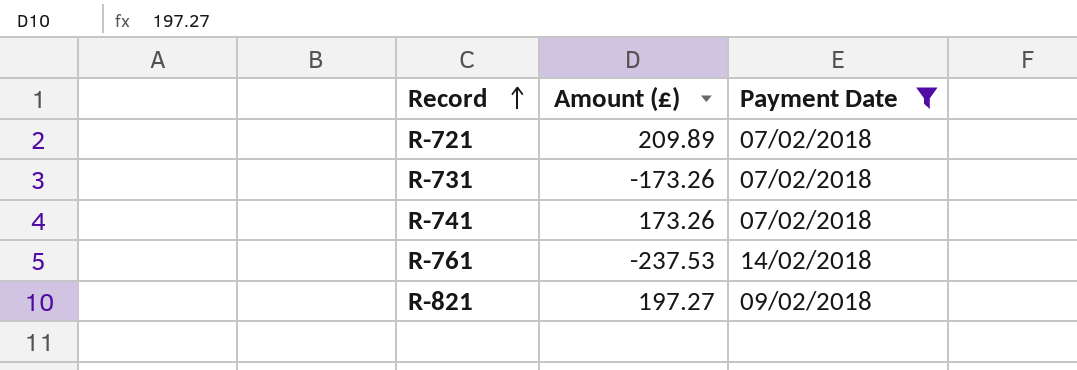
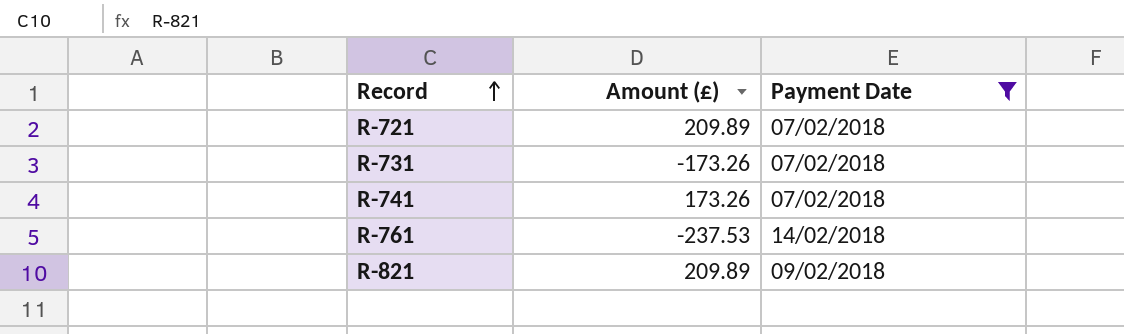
R-821 | Amount (£): 197.27 -> 209.89

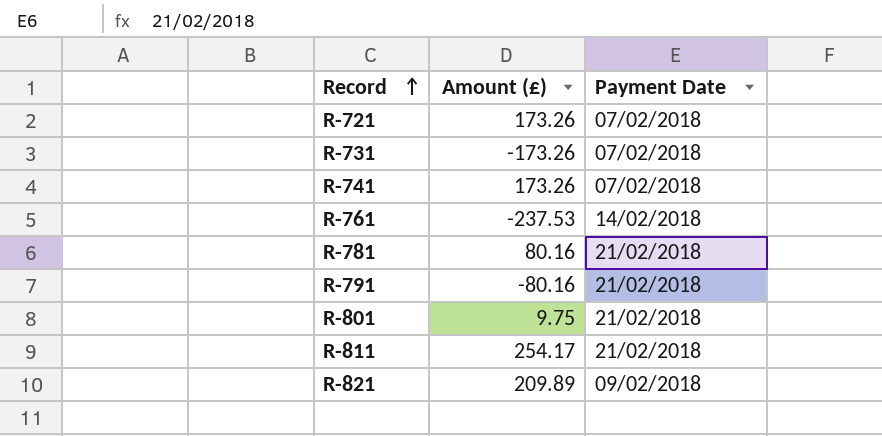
filter: Payment Date != 21/02/2018 -> none
R-721 | Amount (£): 209.89 -> 173.26

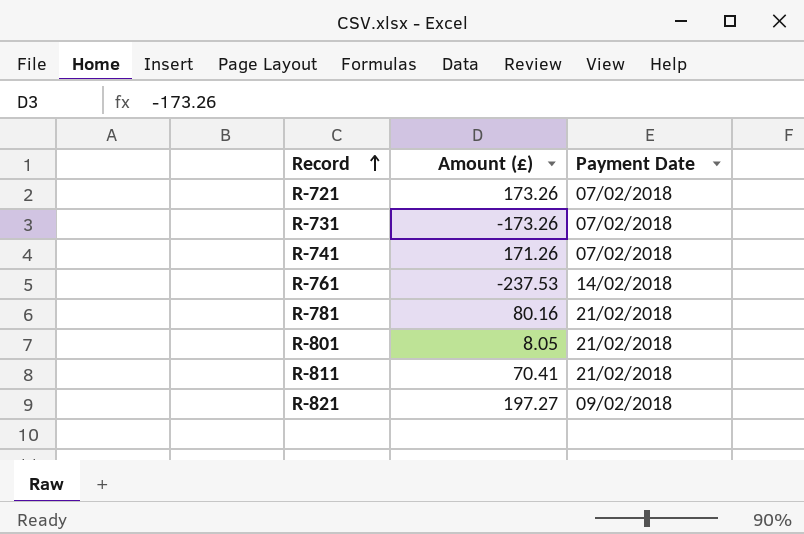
row R-791: -80.16 | 21/02/2018 -> none
R-741 | Amount (£): 173.26 -> 171.26
R-801 | Amount (£): 9.75 -> 8.05
R-811 | Amount (£): 254.17 -> 70.41
R-821 | Amount (£): 209.89 -> 197.27

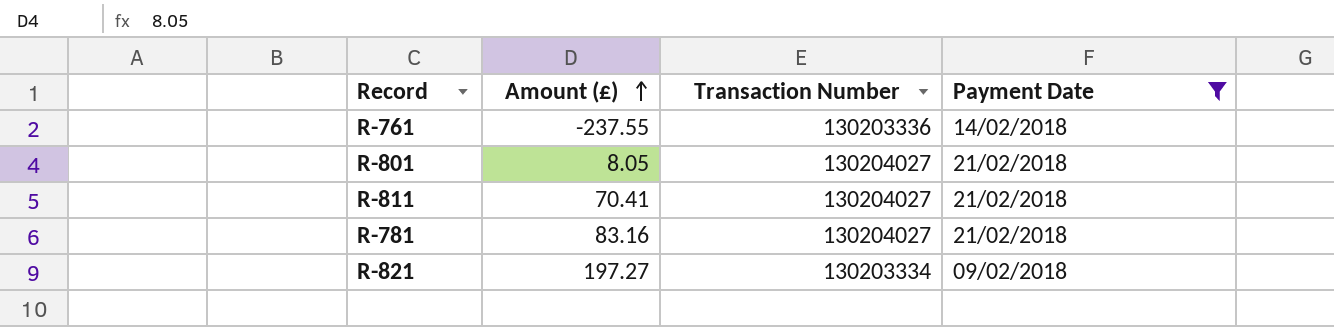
filter: none -> Payment Date != 07/02/2018
row order: Record ascending -> Amount (£) ascending
column Transaction Number | position: none -> 3
R-761 | Amount (£): -237.53 -> -237.55
R-781 | Amount (£): 80.16 -> 83.16

